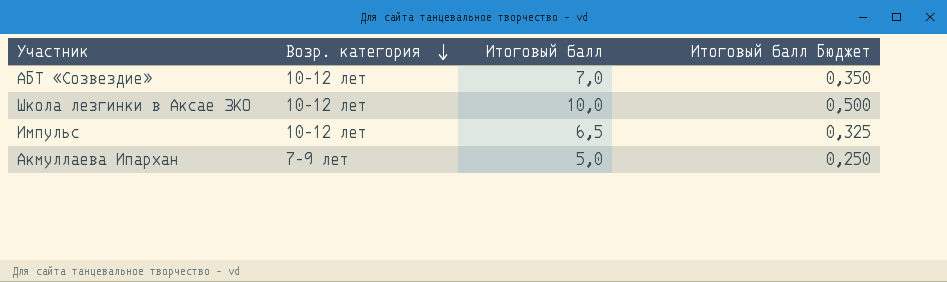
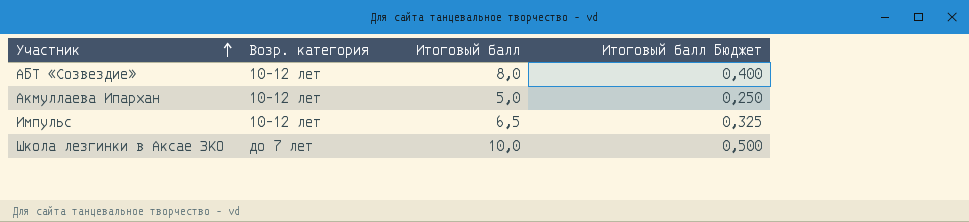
row order: Возр. категория descending -> Участник ascending
АБТ «Созвездие» | Итоговый балл: 7,0 -> 8,0
АБТ «Созвездие» | Итоговый балл Бюджет: 0,350 -> 0,400
Акмуллаева Ипархан | Возр. категория: 7-9 лет -> 10-12 лет
Школа лезгинки в Аксае ЗКО | Возр. категория: 10-12 лет -> до 7 лет

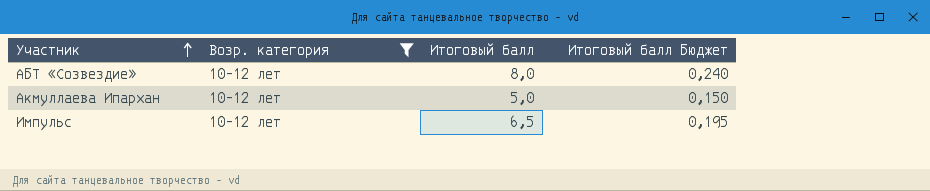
filter: none -> Возр. категория = 10-12 лет
column Итоговый балл Бюджет | formula: [Итоговый балл] * 0,05 -> [Итоговый балл] * 0,03

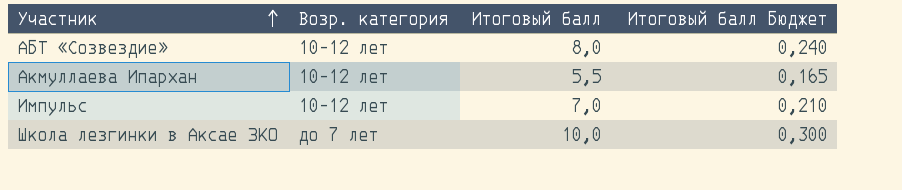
filter: Возр. категория = 10-12 лет -> none
Акмуллаева Ипархан | Итоговый балл: 5,0 -> 5,5
Акмуллаева Ипархан | Итоговый балл Бюджет: 0,150 -> 0,165
Импульс | Итоговый балл: 6,5 -> 7,0
Импульс | Итоговый балл Бюджет: 0,195 -> 0,210

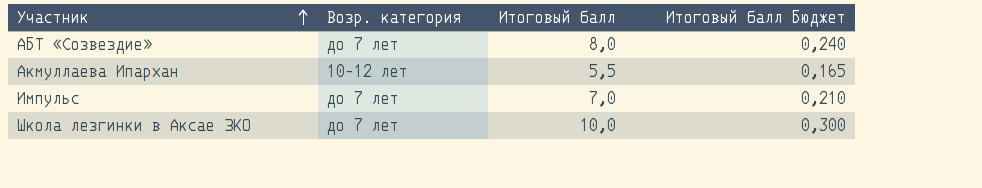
АБТ «Созвездие» | Возр. категория: 10-12 лет -> до 7 лет
Импульс | Возр. категория: 10-12 лет -> до 7 лет

